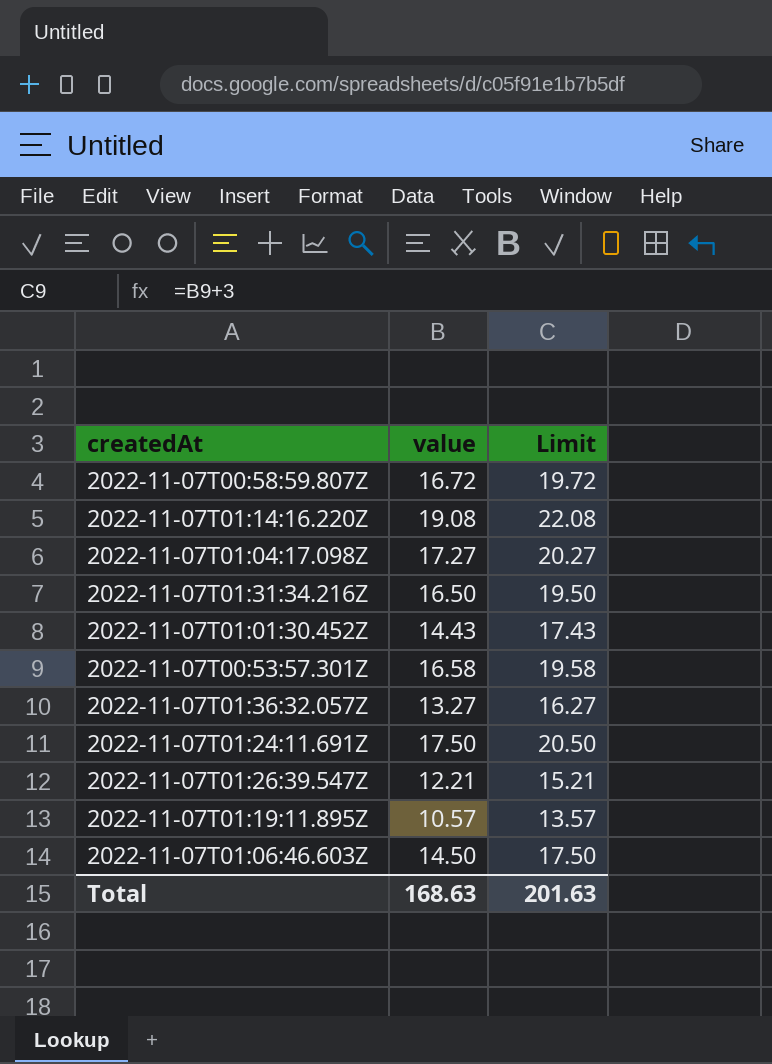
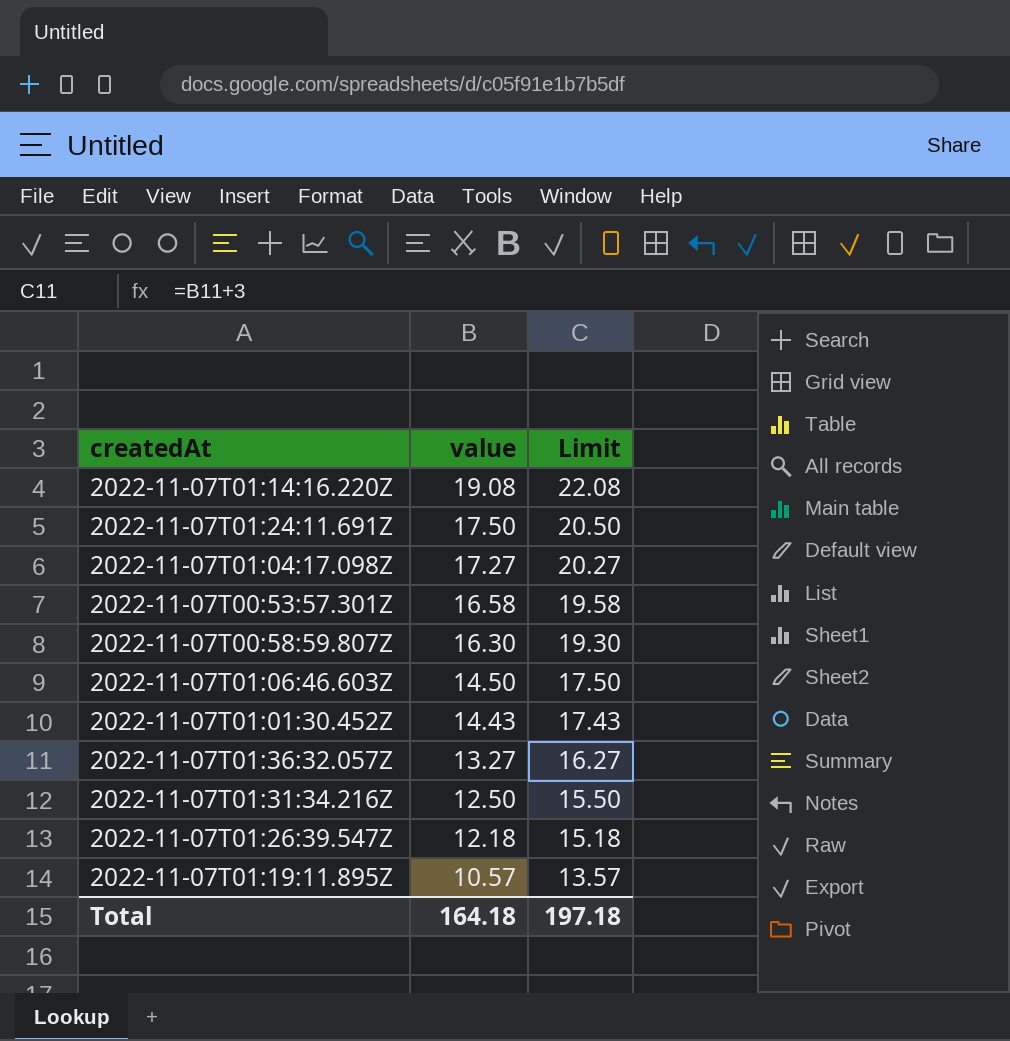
row order: none -> value descending
2022-11-07T00:58:59.807Z | value: 16.72 -> 16.30
2022-11-07T00:58:59.807Z | Limit: 19.72 -> 19.30
2022-11-07T01:31:34.216Z | value: 16.50 -> 12.50
2022-11-07T01:31:34.216Z | Limit: 19.50 -> 15.50
2022-11-07T01:26:39.547Z | value: 12.21 -> 12.18
2022-11-07T01:26:39.547Z | Limit: 15.21 -> 15.18
Total | value: 168.63 -> 164.18
Total | Limit: 201.63 -> 197.18

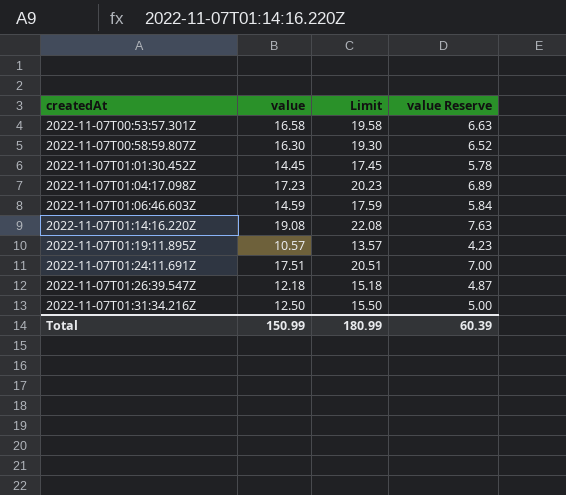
row order: value descending -> createdAt ascending
column value Reserve | formula: none -> [value] * 0.4
row 2022-11-07T01:36:32.057Z: 13.27 | 16.27 -> none
2022-11-07T01:01:30.452Z | value: 14.43 -> 14.45
2022-11-07T01:01:30.452Z | Limit: 17.43 -> 17.45
2022-11-07T01:04:17.098Z | value: 17.27 -> 17.23
2022-11-07T01:04:17.098Z | Limit: 20.27 -> 20.23
2022-11-07T01:06:46.603Z | value: 14.50 -> 14.59
2022-11-07T01:06:46.603Z | Limit: 17.50 -> 17.59
2022-11-07T01:24:11.691Z | value: 17.50 -> 17.51
2022-11-07T01:24:11.691Z | Limit: 20.50 -> 20.51
Total | value: 164.18 -> 150.99
Total | Limit: 197.18 -> 180.99

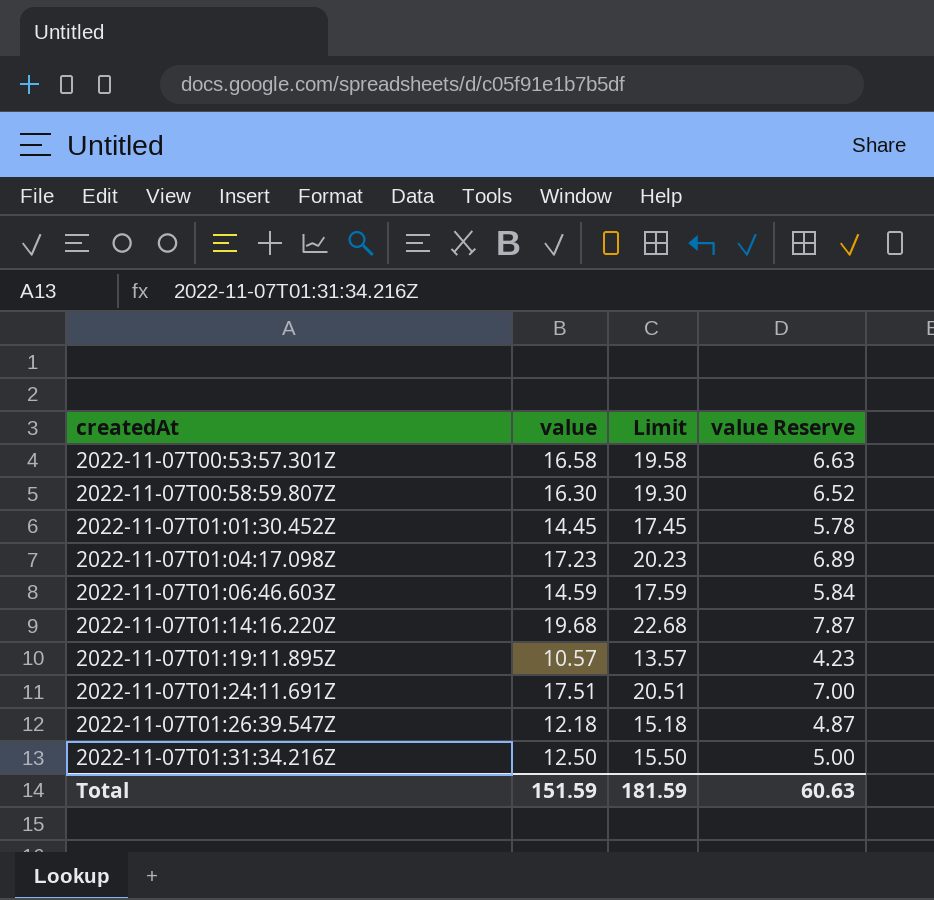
2022-11-07T01:14:16.220Z | value: 19.08 -> 19.68
2022-11-07T01:14:16.220Z | Limit: 22.08 -> 22.68
2022-11-07T01:14:16.220Z | value Reserve: 7.63 -> 7.87
Total | value: 150.99 -> 151.59
Total | Limit: 180.99 -> 181.59
Total | value Reserve: 60.39 -> 60.63

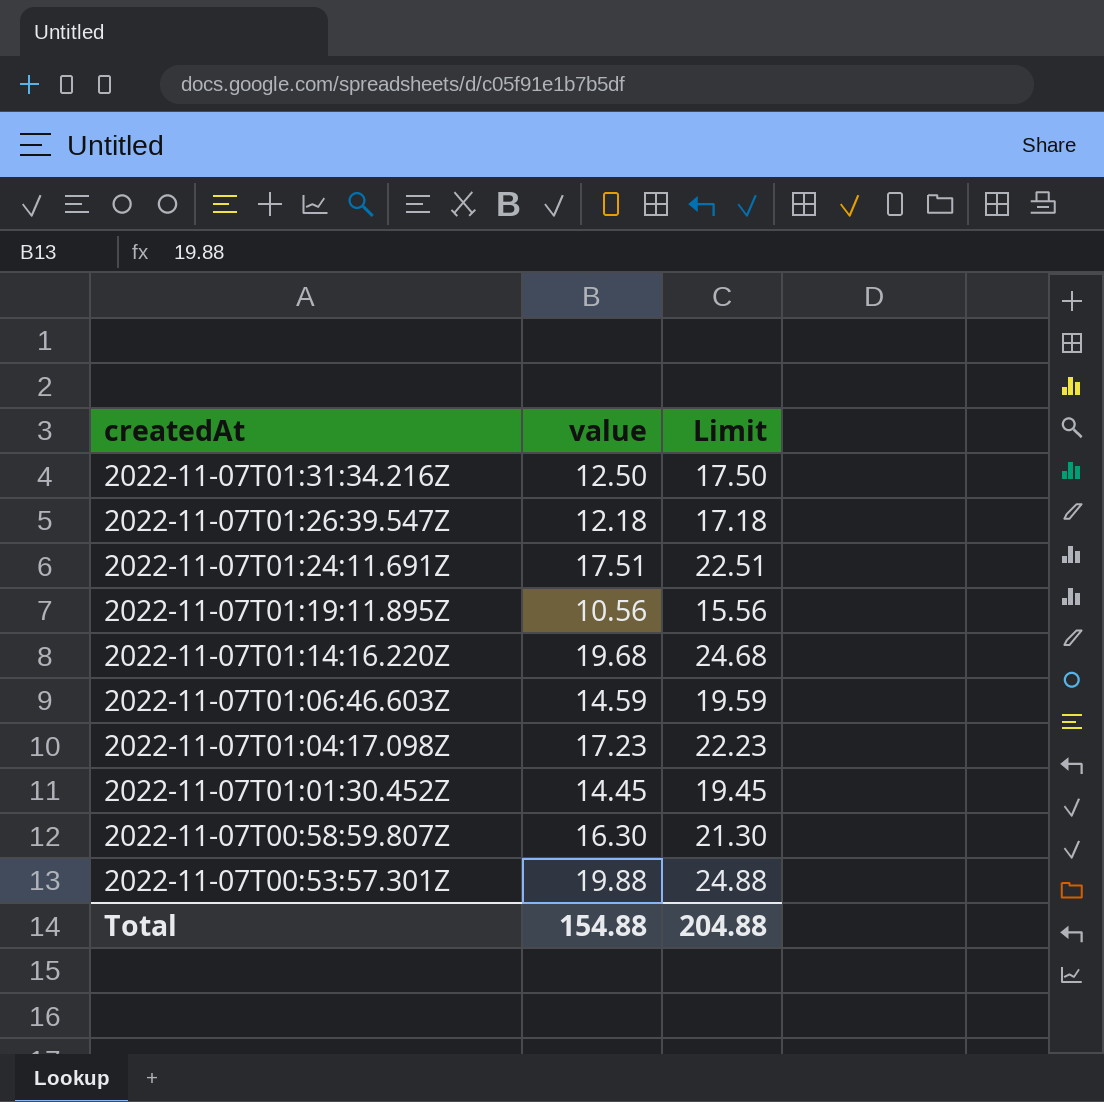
row order: createdAt ascending -> createdAt descending
column value Reserve | formula: [value] * 0.4 -> none
column Limit | formula: [value] + 3 -> [value] + 5
2022-11-07T01:19:11.895Z | value: 10.57 -> 10.56
2022-11-07T00:53:57.301Z | value: 16.58 -> 19.88
Total | value: 151.59 -> 154.88
Total | Limit: 181.59 -> 204.88

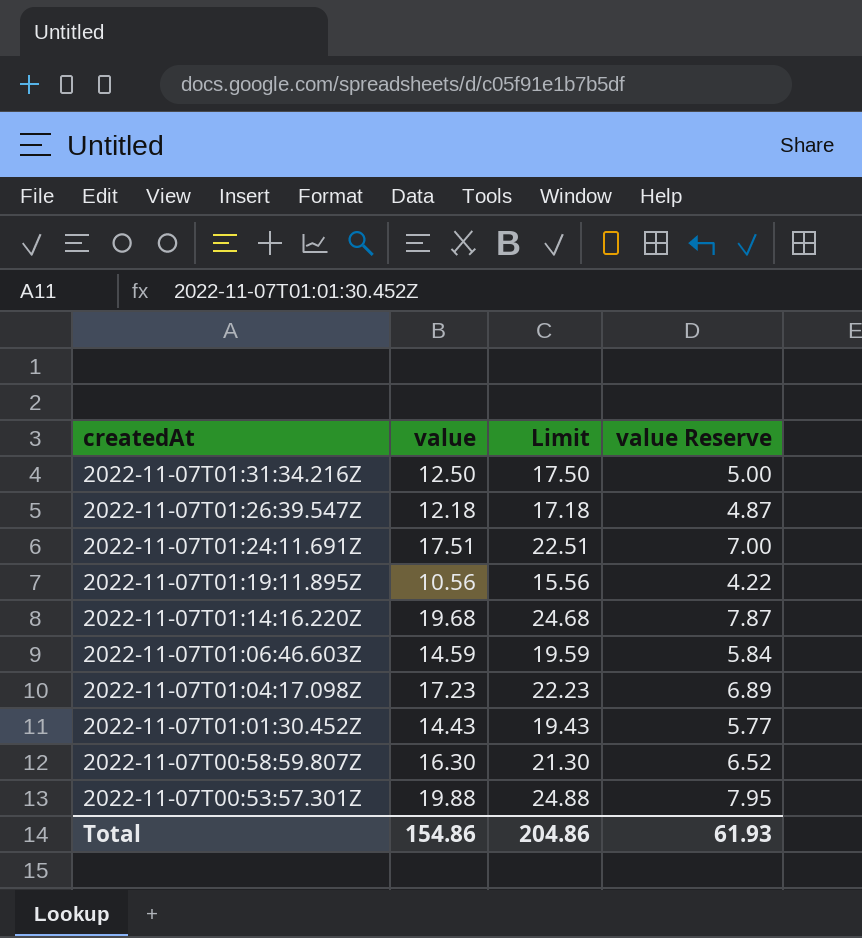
column value Reserve | formula: none -> [value] * 0.4
2022-11-07T01:01:30.452Z | value: 14.45 -> 14.43
2022-11-07T01:01:30.452Z | Limit: 19.45 -> 19.43
Total | value: 154.88 -> 154.86
Total | Limit: 204.88 -> 204.86

